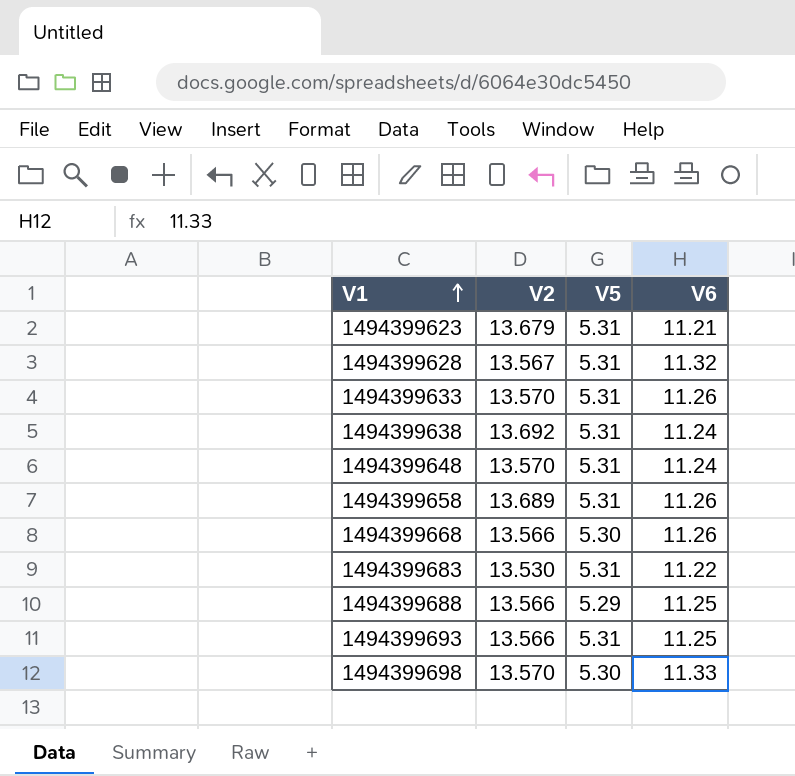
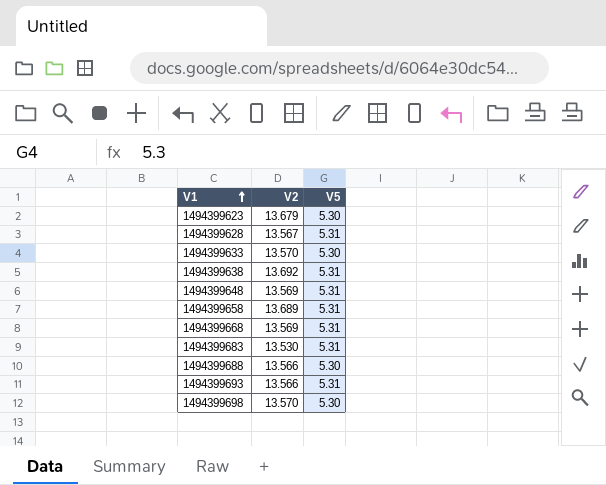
column V6 | position: 4 -> none
1494399623 | V5: 5.31 -> 5.30
1494399633 | V5: 5.31 -> 5.30
1494399648 | V2: 13.570 -> 13.569
1494399668 | V2: 13.566 -> 13.569
1494399668 | V5: 5.30 -> 5.31
1494399688 | V5: 5.29 -> 5.30

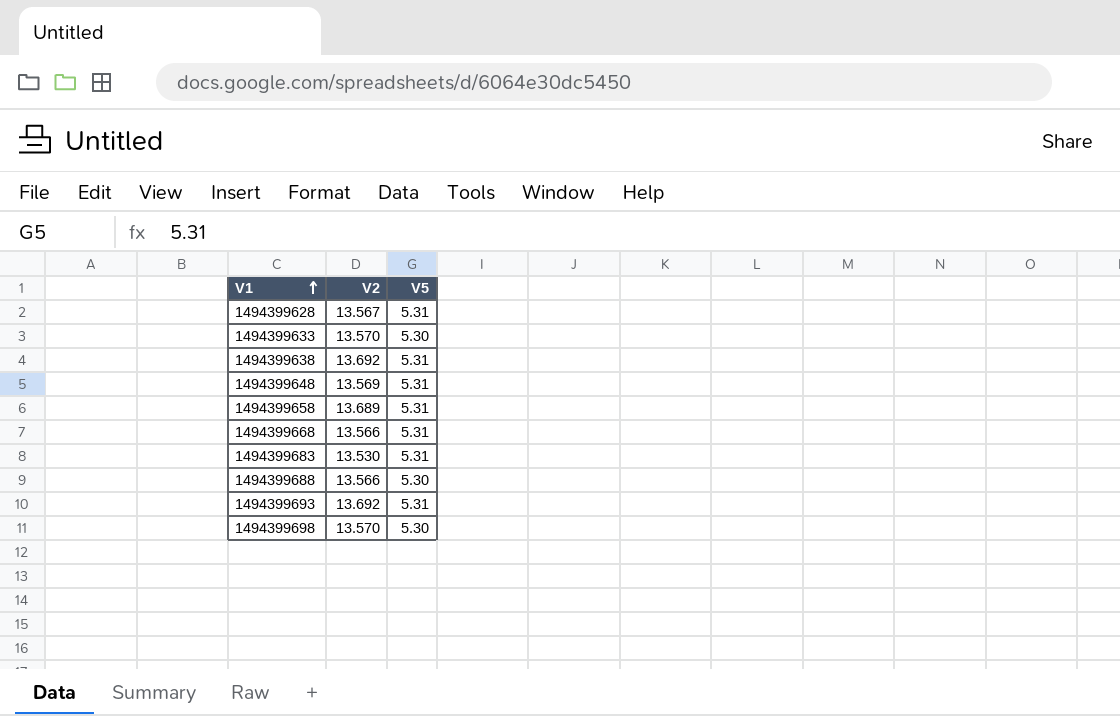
row 1494399623: 13.679 | 5.30 -> none
1494399668 | V2: 13.569 -> 13.566
1494399693 | V2: 13.566 -> 13.692

